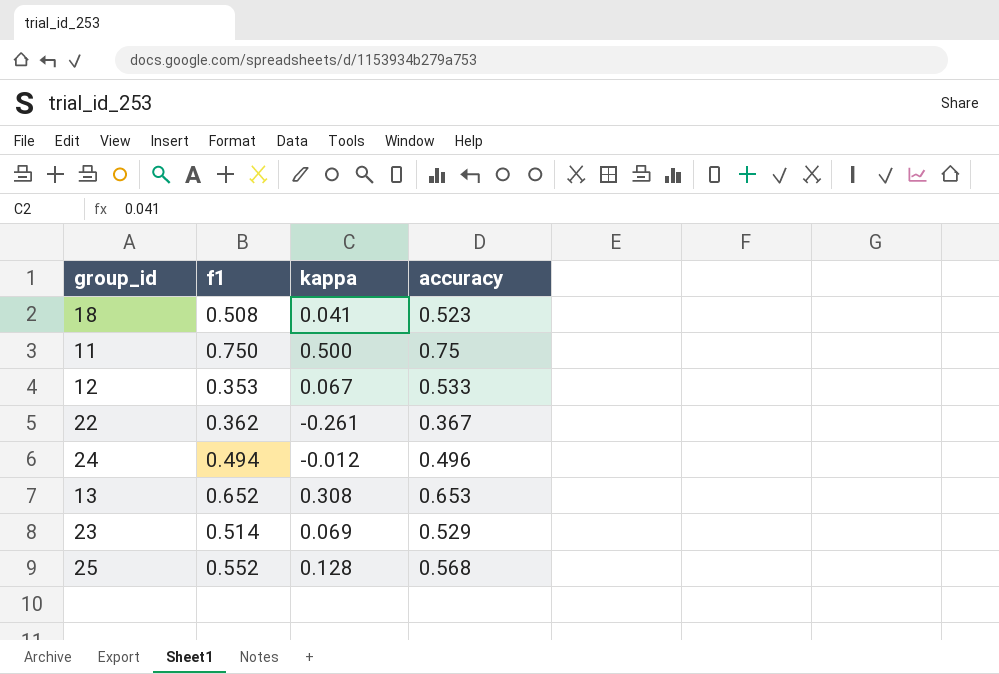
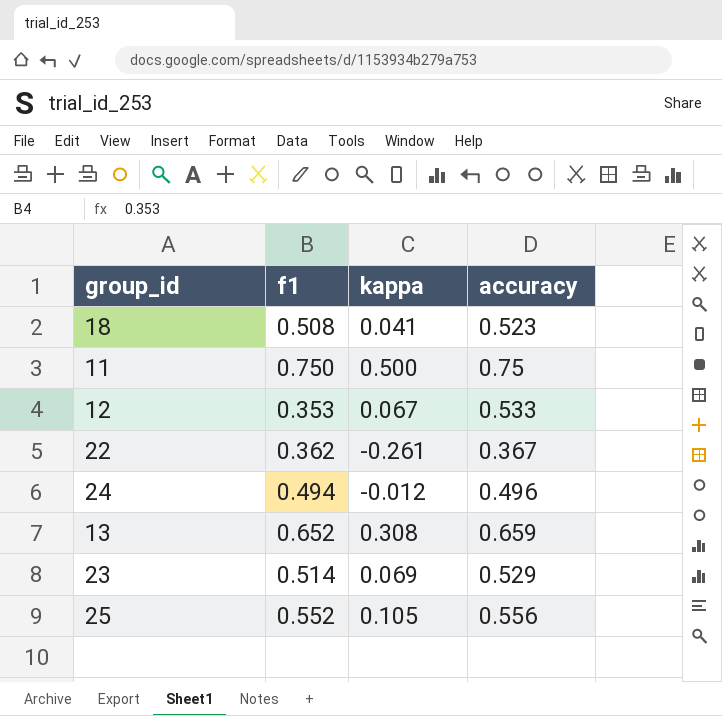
13 | accuracy: 0.653 -> 0.659
25 | kappa: 0.128 -> 0.105
25 | accuracy: 0.568 -> 0.556

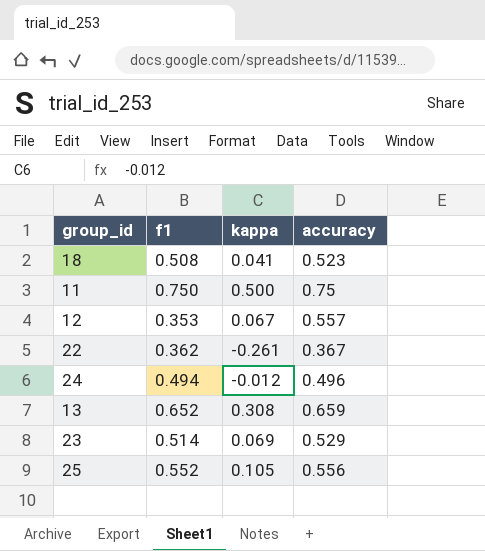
12 | accuracy: 0.533 -> 0.557

